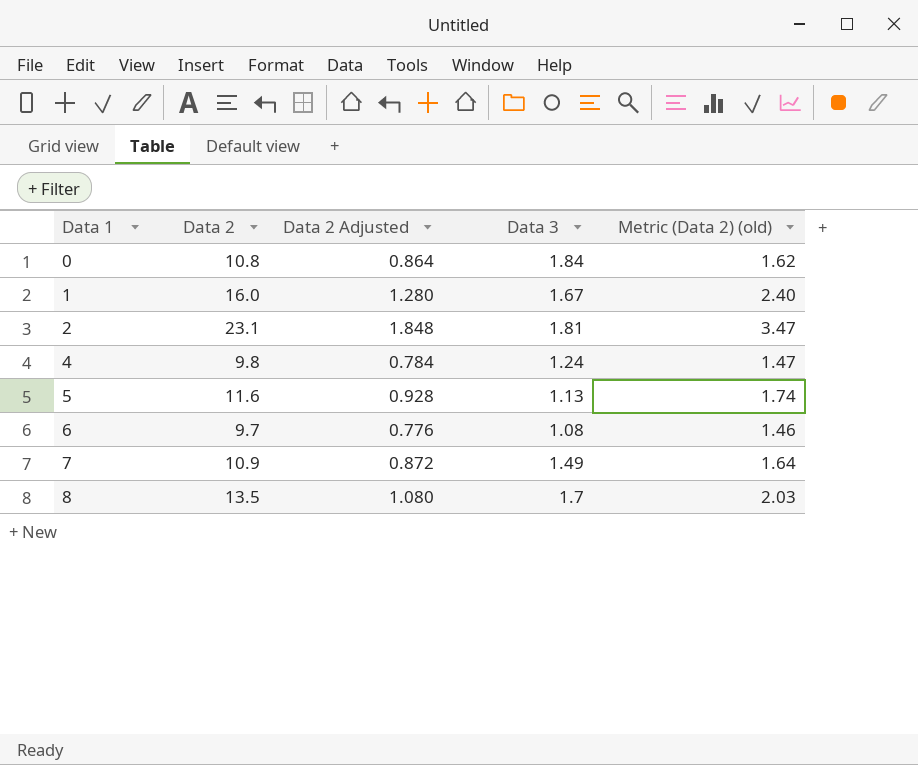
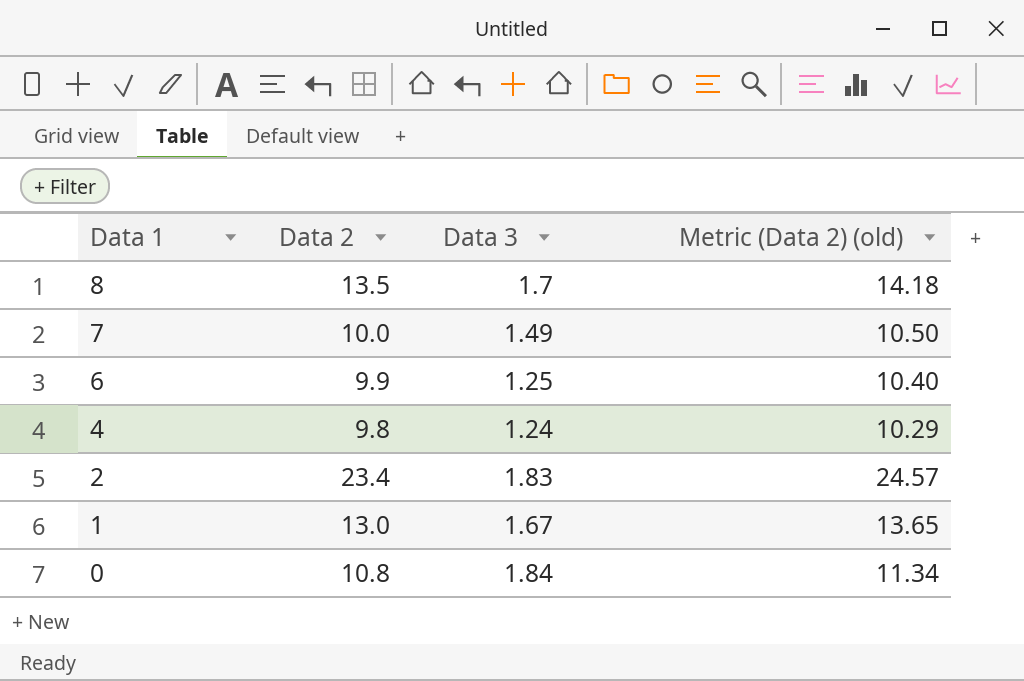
row order: Data 1 ascending -> Data 1 descending
column Data 2 Adjusted | formula: [Data 2] * 0.08 -> none
column Metric (Data 2) (old) | formula: [Data 2] * 0.15 -> [Data 2] * 1.05
row 5: 11.6 | 0.928 | 1.13 | 1.74 -> none
7 | Data 2: 10.9 -> 10.0
6 | Data 2: 9.7 -> 9.9
6 | Data 3: 1.08 -> 1.25
2 | Data 2: 23.1 -> 23.4
2 | Data 3: 1.81 -> 1.83
1 | Data 2: 16.0 -> 13.0

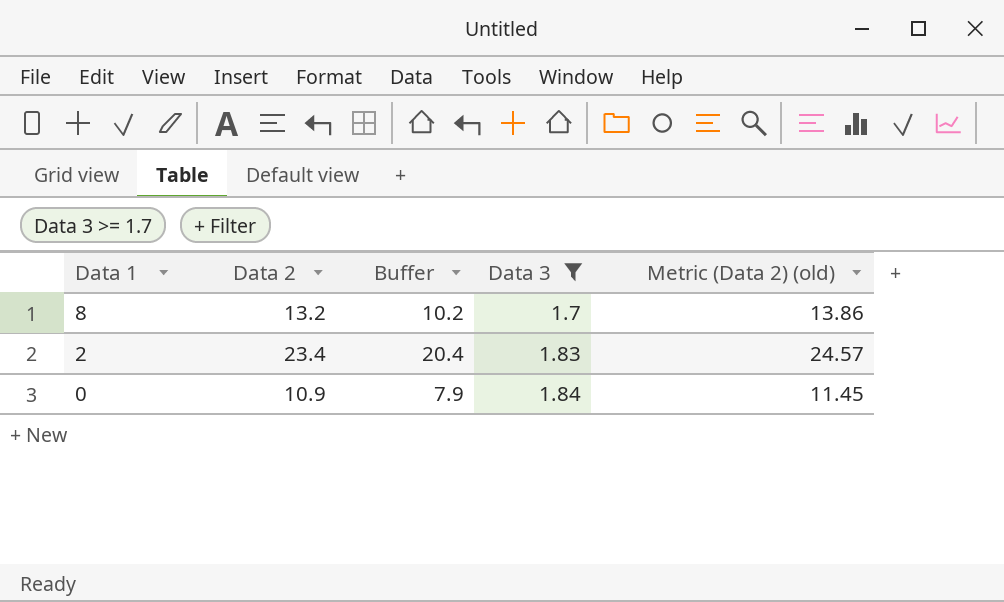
filter: none -> Data 3 >= 1.7
column Buffer | formula: none -> [Data 2] - 3
8 | Data 2: 13.5 -> 13.2
8 | Metric (Data 2) (old): 14.18 -> 13.86
0 | Data 2: 10.8 -> 10.9
0 | Metric (Data 2) (old): 11.34 -> 11.45

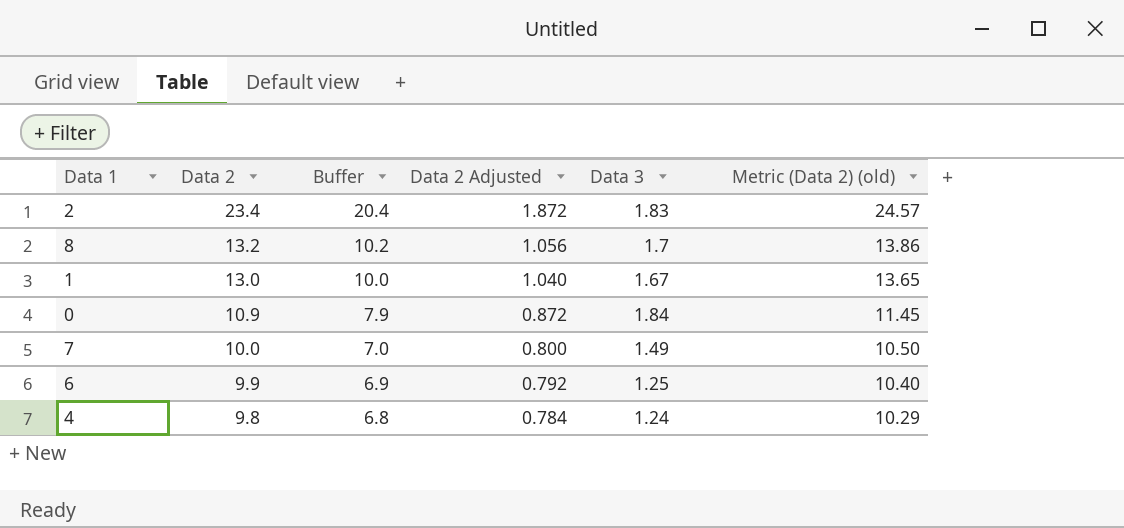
filter: Data 3 >= 1.7 -> none
row order: Data 1 descending -> Data 2 descending
column Data 2 Adjusted | formula: none -> [Data 2] * 0.08

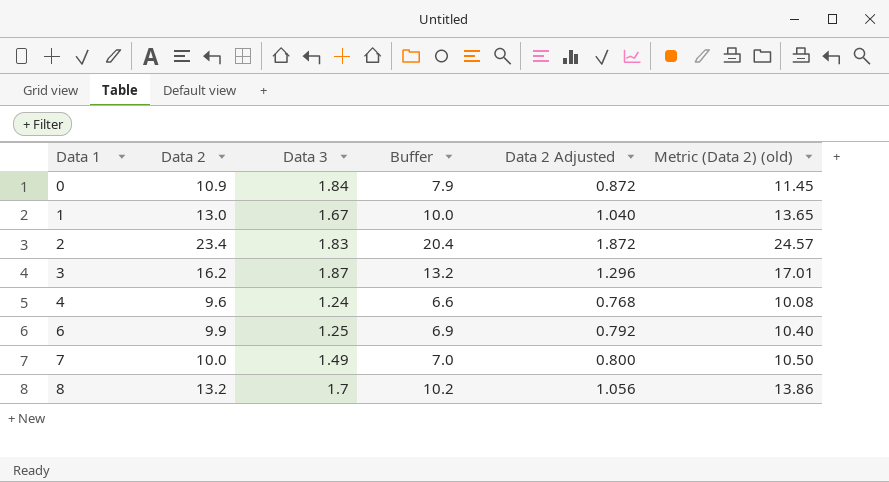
row order: Data 2 descending -> Data 1 ascending
column Data 3 | position: 5 -> 3
row 3: none -> 16.2 | 1.87 | 13.2 | 1.296 | 17.01
4 | Data 2: 9.8 -> 9.6
4 | Buffer: 6.8 -> 6.6
4 | Data 2 Adjusted: 0.784 -> 0.768
4 | Metric (Data 2) (old): 10.29 -> 10.08

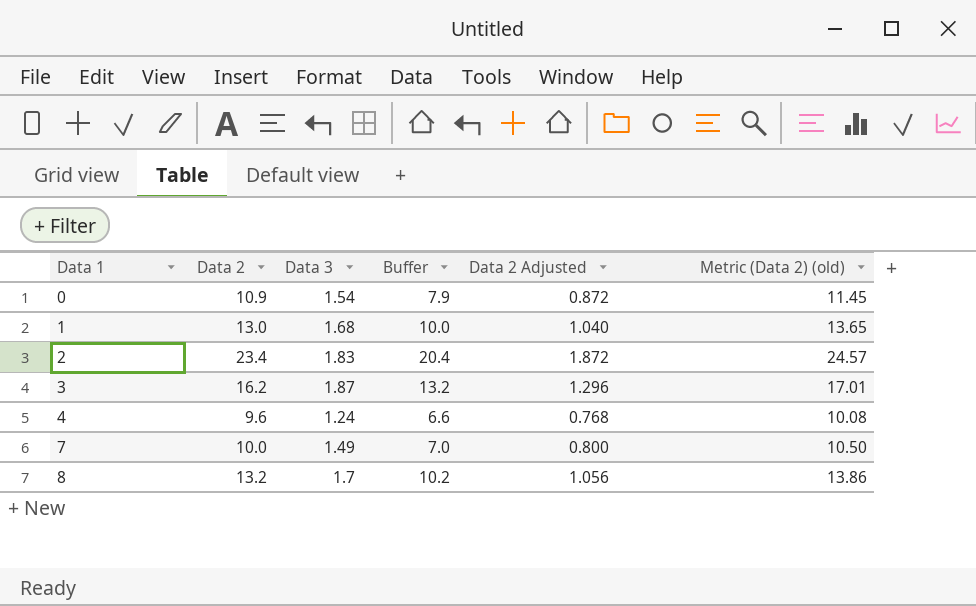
row 6: 9.9 | 1.25 | 6.9 | 0.792 | 10.40 -> none
0 | Data 3: 1.84 -> 1.54
1 | Data 3: 1.67 -> 1.68

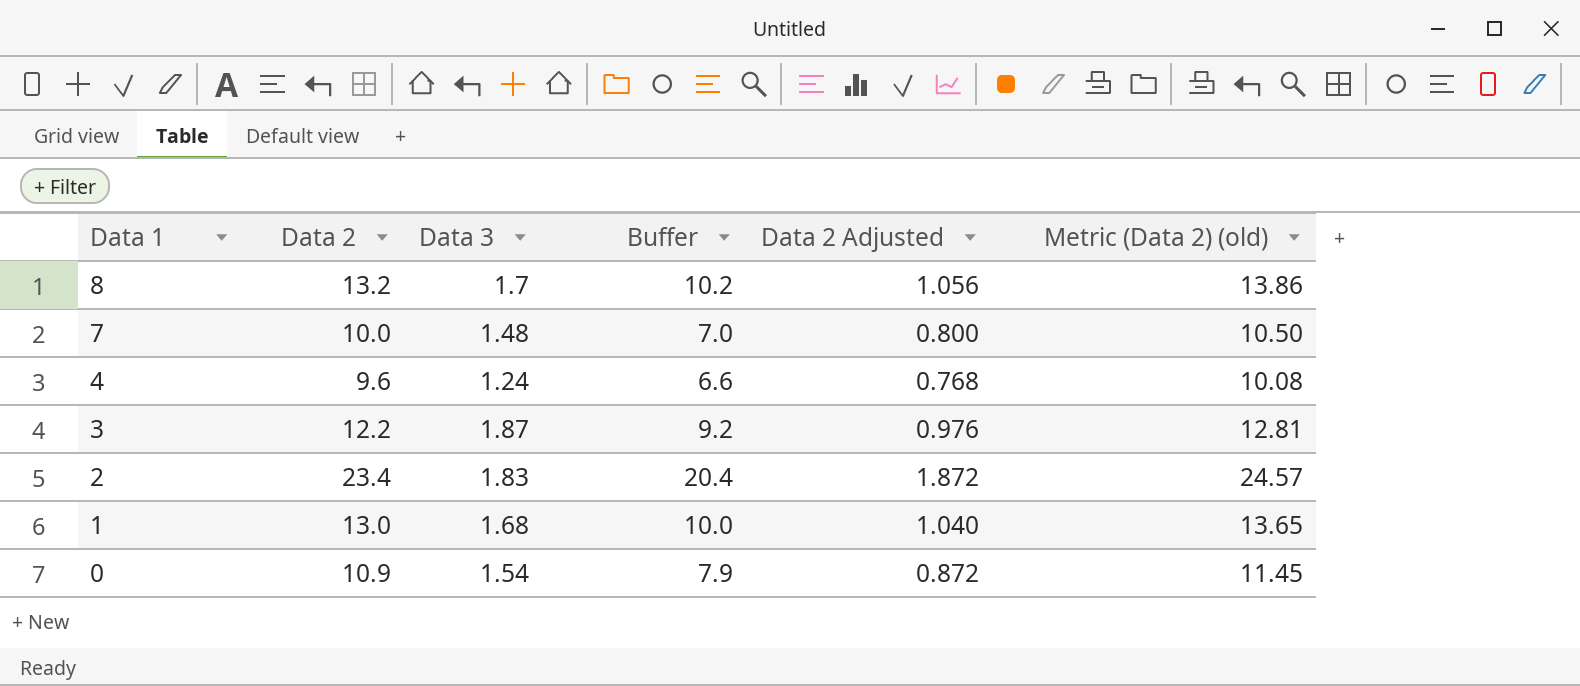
row order: Data 1 ascending -> Data 1 descending
7 | Data 3: 1.49 -> 1.48
3 | Data 2: 16.2 -> 12.2
3 | Buffer: 13.2 -> 9.2
3 | Data 2 Adjusted: 1.296 -> 0.976
3 | Metric (Data 2) (old): 17.01 -> 12.81

